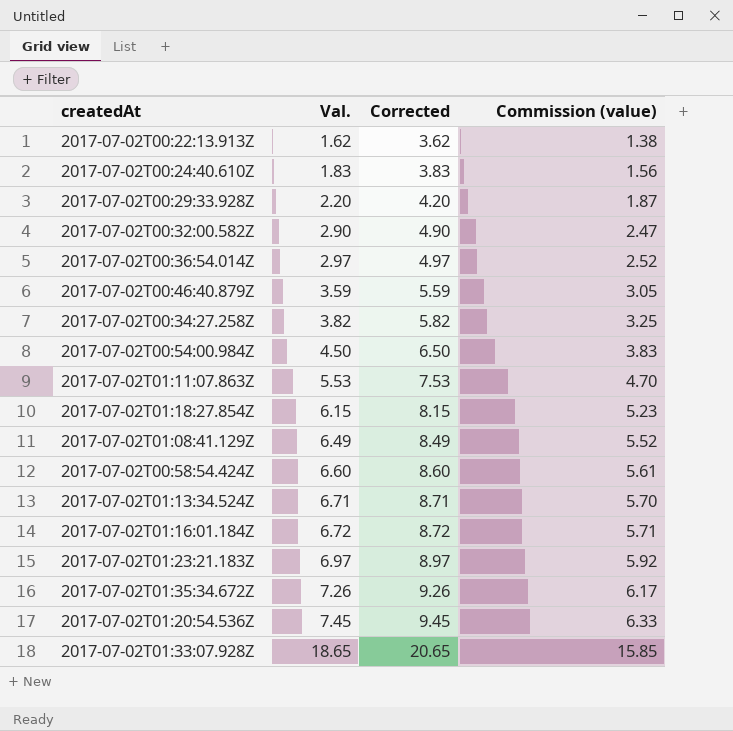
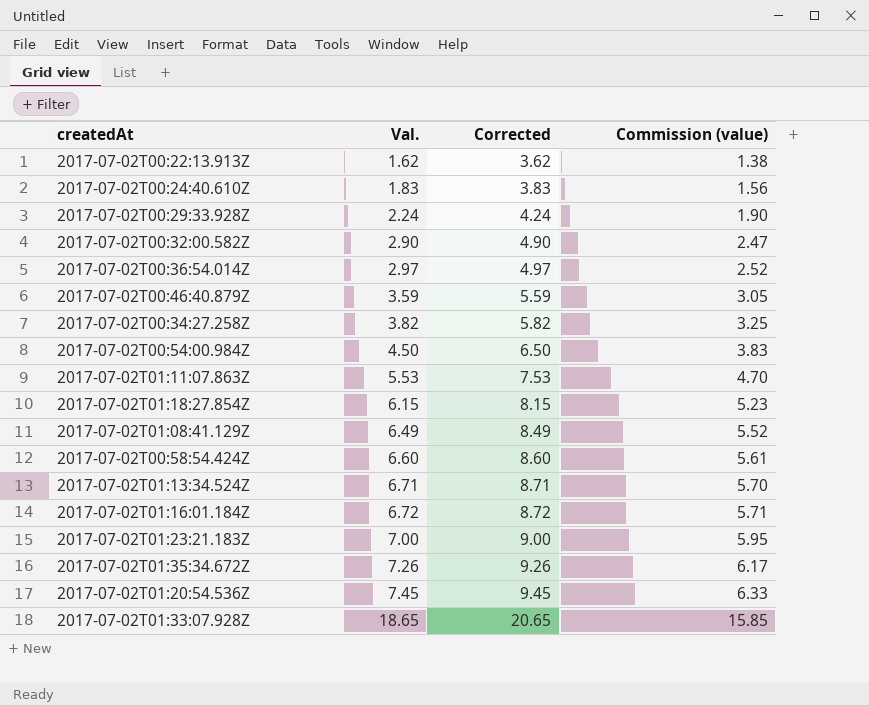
2017-07-02T00:29:33.928Z | Val.: 2.20 -> 2.24
2017-07-02T00:29:33.928Z | Corrected: 4.20 -> 4.24
2017-07-02T00:29:33.928Z | Commission (value): 1.87 -> 1.90
2017-07-02T01:23:21.183Z | Val.: 6.97 -> 7.00
2017-07-02T01:23:21.183Z | Corrected: 8.97 -> 9.00
2017-07-02T01:23:21.183Z | Commission (value): 5.92 -> 5.95

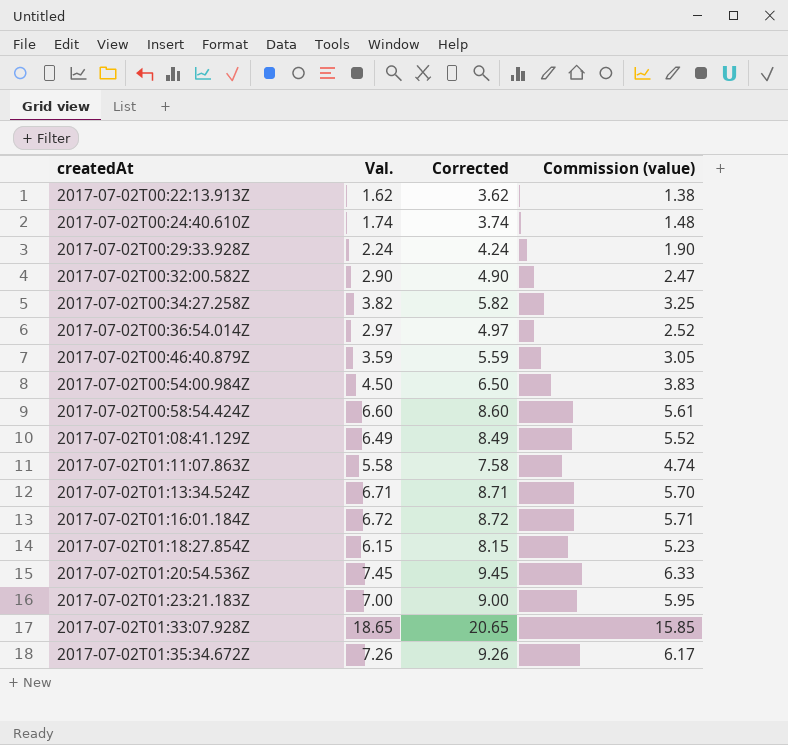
row order: Val. ascending -> createdAt ascending
2017-07-02T00:24:40.610Z | Val.: 1.83 -> 1.74
2017-07-02T00:24:40.610Z | Corrected: 3.83 -> 3.74
2017-07-02T00:24:40.610Z | Commission (value): 1.56 -> 1.48
2017-07-02T01:11:07.863Z | Val.: 5.53 -> 5.58
2017-07-02T01:11:07.863Z | Corrected: 7.53 -> 7.58
2017-07-02T01:11:07.863Z | Commission (value): 4.70 -> 4.74

